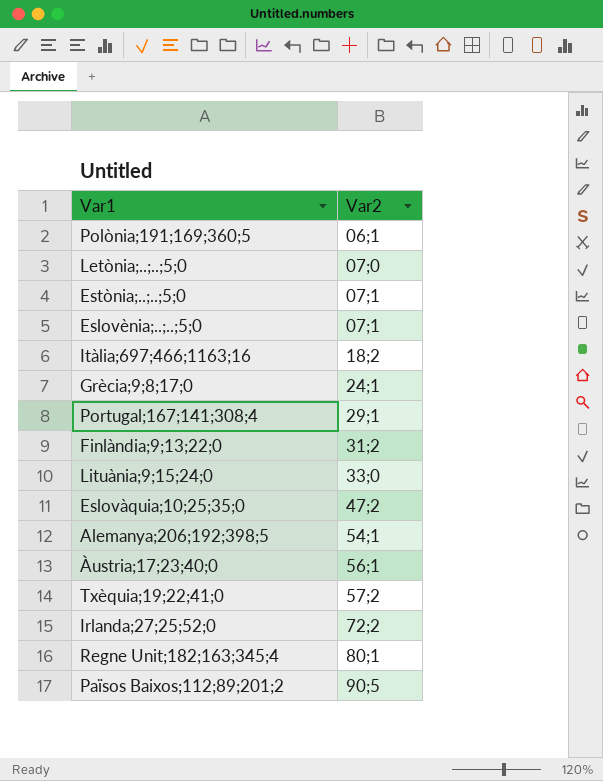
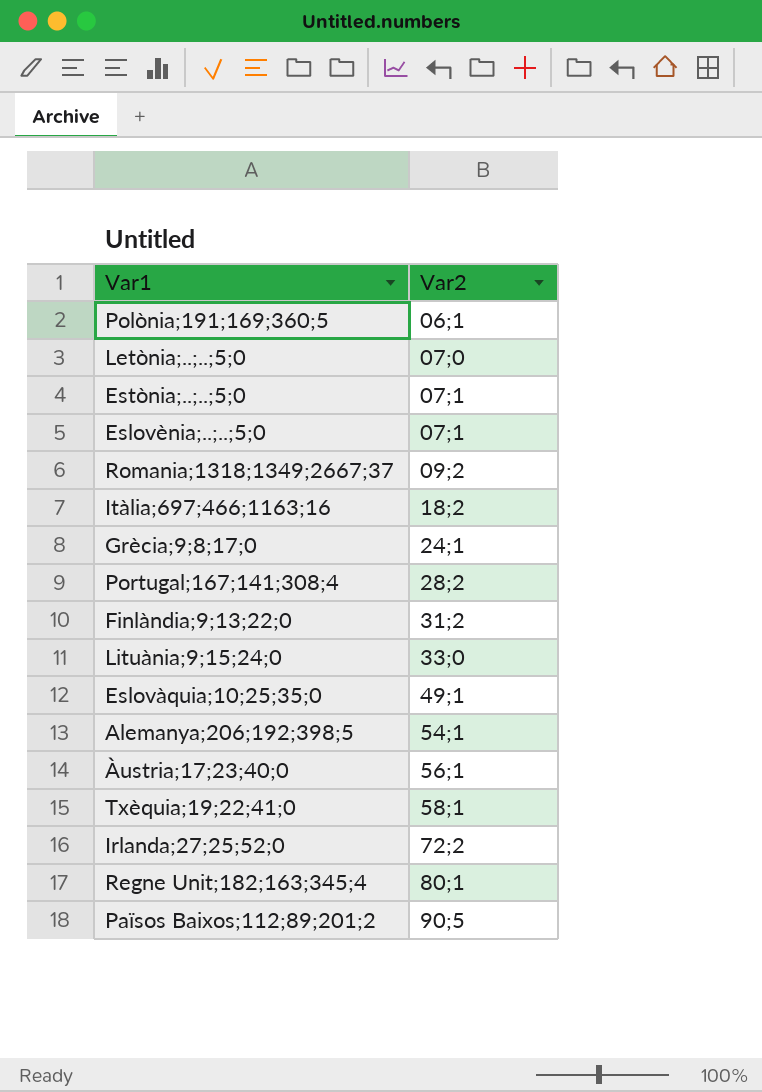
row Romania;1318;1349;2667;37: none -> 09;2
Portugal;167;141;308;4 | Var2: 29;1 -> 28;2
Eslovàquia;10;25;35;0 | Var2: 47;2 -> 49;1
Txèquia;19;22;41;0 | Var2: 57;2 -> 58;1

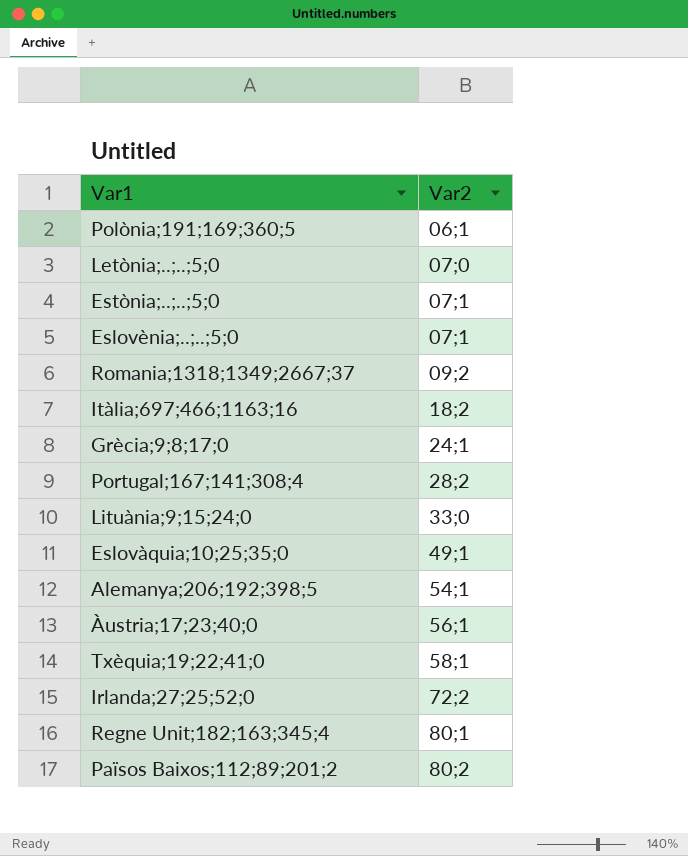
row Finlàndia;9;13;22;0: 31;2 -> none
Països Baixos;112;89;201;2 | Var2: 90;5 -> 80;2

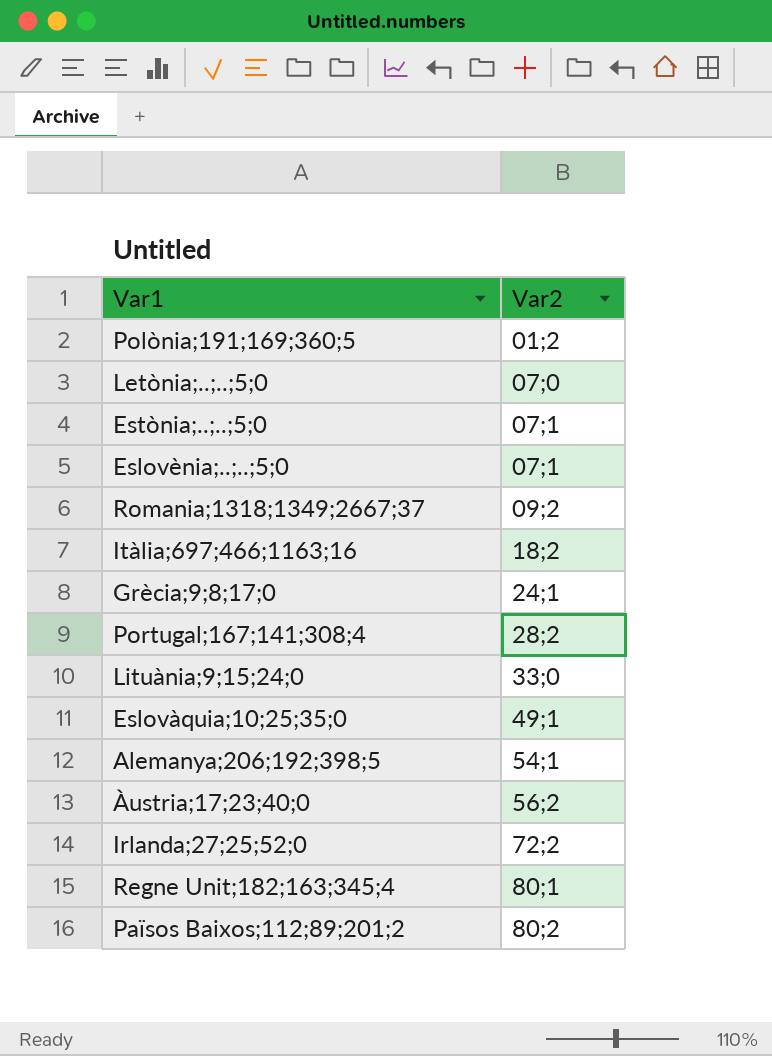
row Txèquia;19;22;41;0: 58;1 -> none
Polònia;191;169;360;5 | Var2: 06;1 -> 01;2
Àustria;17;23;40;0 | Var2: 56;1 -> 56;2

